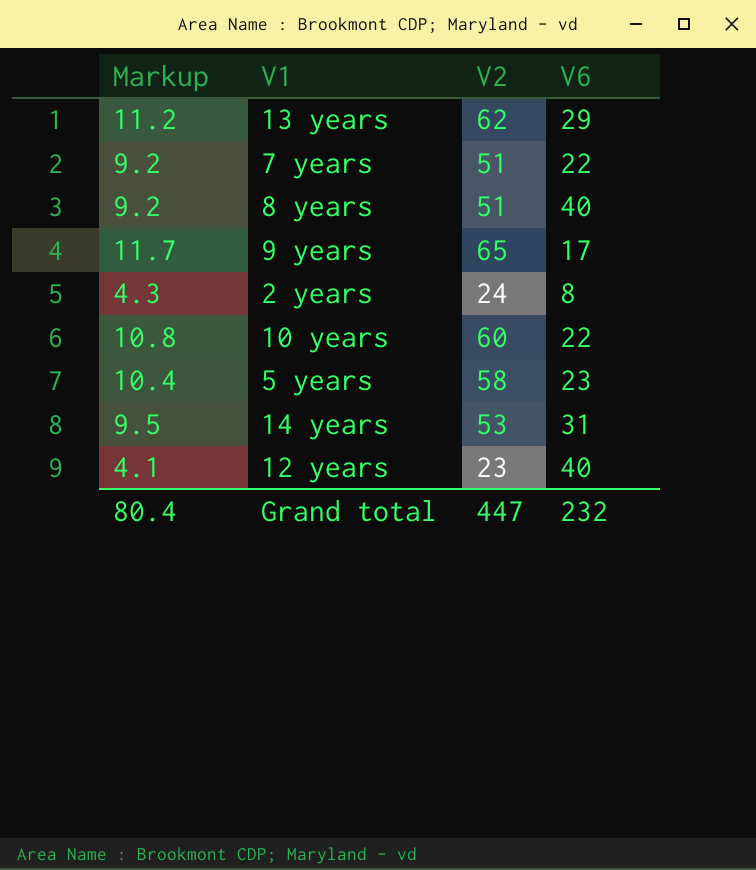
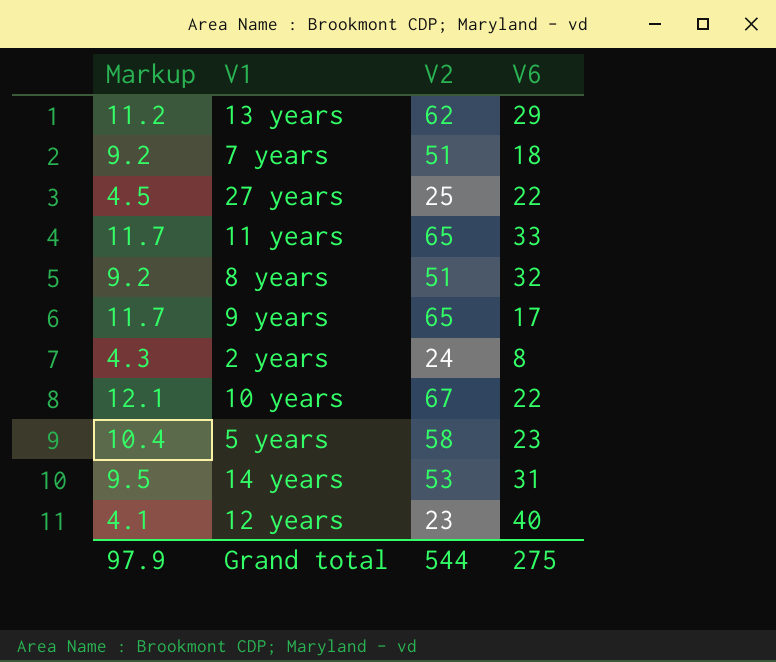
7 years | V6: 22 -> 18
row 27 years: none -> 4.5 | 25 | 22
row 11 years: none -> 11.7 | 65 | 33
8 years | V6: 40 -> 32
10 years | Markup: 10.8 -> 12.1
10 years | V2: 60 -> 67
Grand total | Markup: 80.4 -> 97.9
Grand total | V2: 447 -> 544
Grand total | V6: 232 -> 275

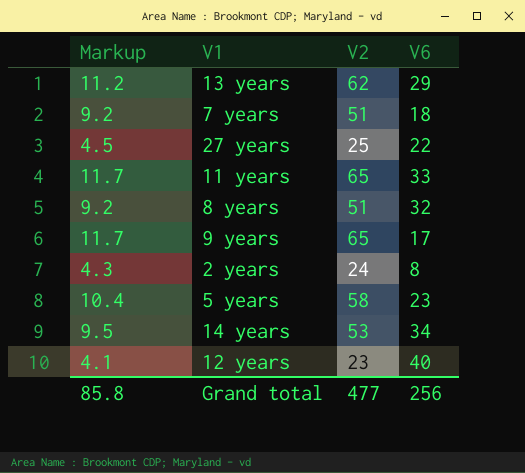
row 10 years: 12.1 | 67 | 22 -> none
14 years | V6: 31 -> 34
Grand total | Markup: 97.9 -> 85.8
Grand total | V2: 544 -> 477
Grand total | V6: 275 -> 256

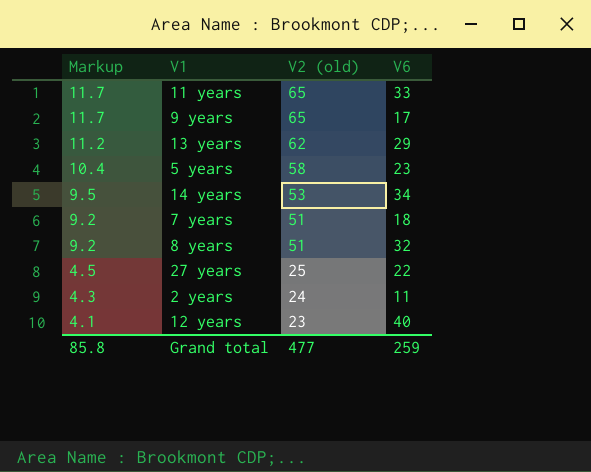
row order: none -> Markup descending
column name: V2 -> V2 (old)
2 years | V6: 8 -> 11
Grand total | V6: 256 -> 259

